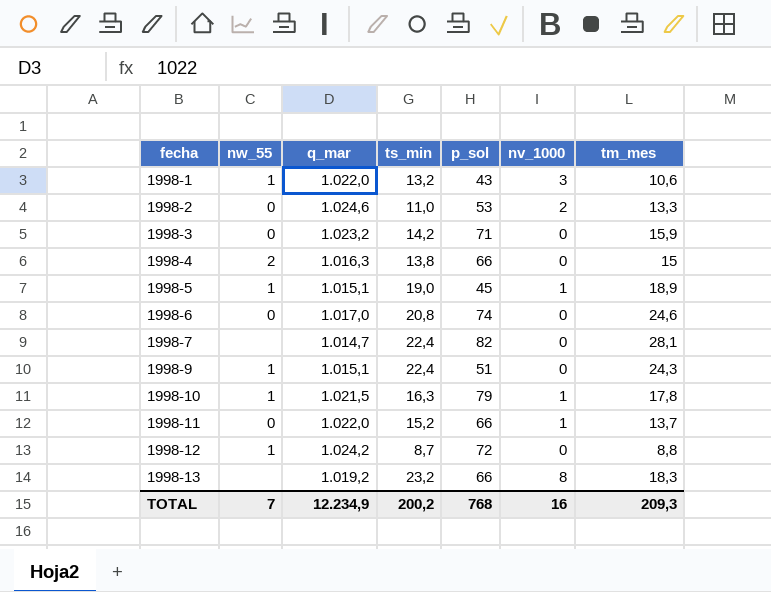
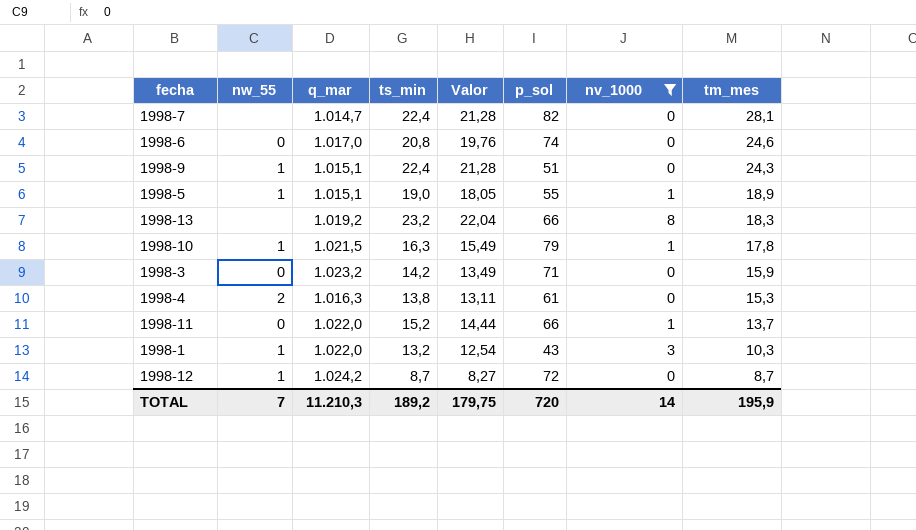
filter: none -> nv_1000 != 2
row order: fecha ascending -> tm_mes descending
column Valor | formula: none -> [ts_min] * 0,95
1998-5 | p_sol: 45 -> 55
1998-4 | p_sol: 66 -> 61
1998-4 | tm_mes: 15 -> 15,3
1998-1 | tm_mes: 10,6 -> 10,3
1998-12 | tm_mes: 8,8 -> 8,7
TOTAL | q_mar: 12.234,9 -> 11.210,3
TOTAL | ts_min: 200,2 -> 189,2
TOTAL | p_sol: 768 -> 720
TOTAL | nv_1000: 16 -> 14
TOTAL | tm_mes: 209,3 -> 195,9

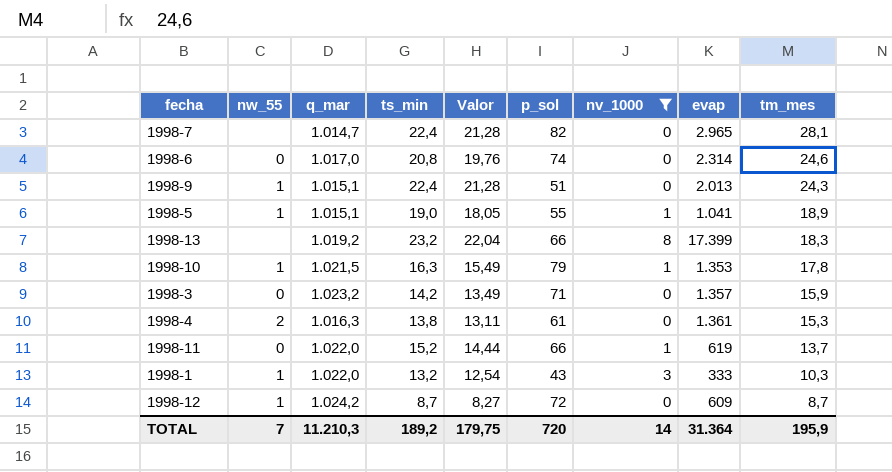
column evap | position: none -> 8

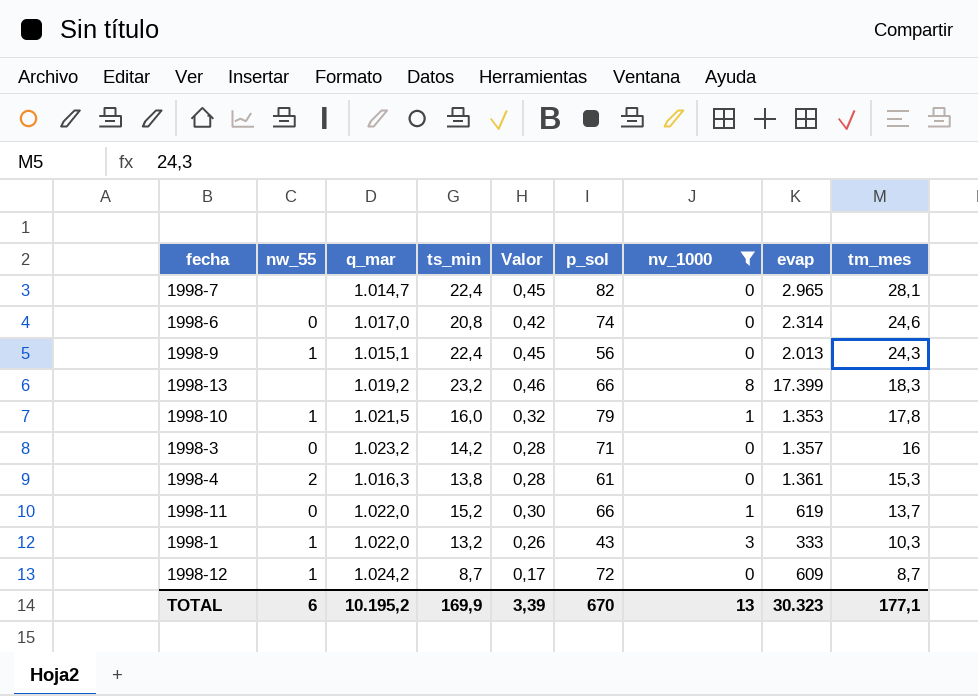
column Valor | formula: [ts_min] * 0,95 -> [ts_min] * 0,02
row 1998-5: 1 | 1.015,1 | 19,0 | 18,05 | 55 | 1 | 1.041 | 18,9 -> none
1998-9 | p_sol: 51 -> 56
1998-10 | ts_min: 16,3 -> 16,0
1998-3 | tm_mes: 15,9 -> 16
TOTAL | nw_55: 7 -> 6
TOTAL | q_mar: 11.210,3 -> 10.195,2
TOTAL | ts_min: 189,2 -> 169,9
TOTAL | Valor: 179,75 -> 3,39
TOTAL | p_sol: 720 -> 670
TOTAL | nv_1000: 14 -> 13
TOTAL | evap: 31.364 -> 30.323
TOTAL | tm_mes: 195,9 -> 177,1

